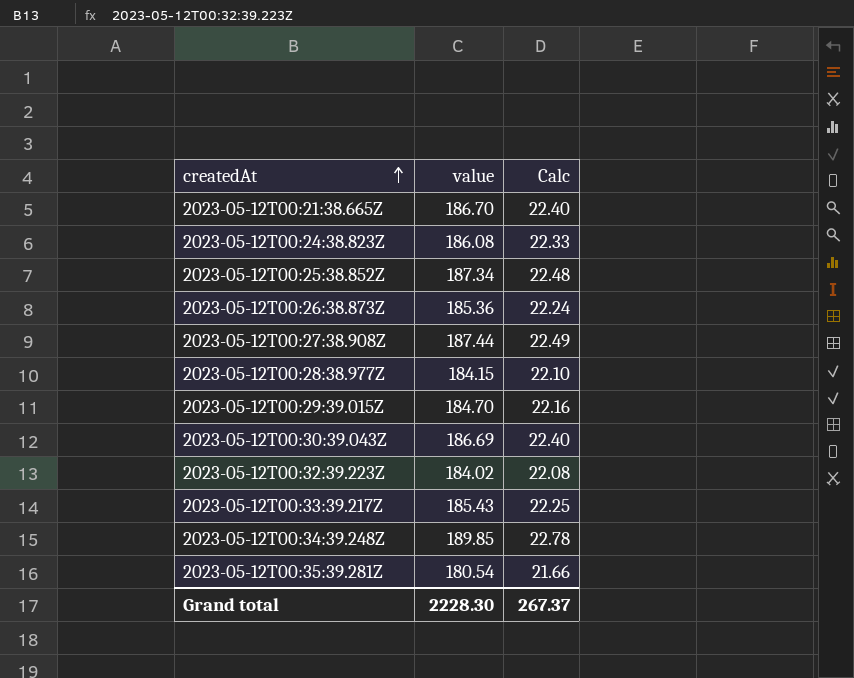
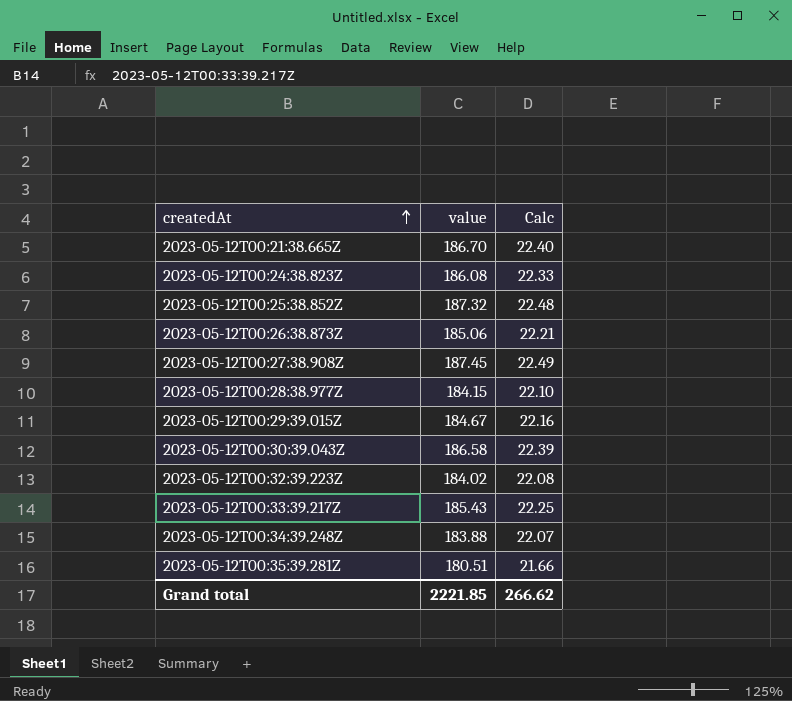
2023-05-12T00:25:38.852Z | value: 187.34 -> 187.32
2023-05-12T00:26:38.873Z | value: 185.36 -> 185.06
2023-05-12T00:26:38.873Z | Calc: 22.24 -> 22.21
2023-05-12T00:27:38.908Z | value: 187.44 -> 187.45
2023-05-12T00:29:39.015Z | value: 184.70 -> 184.67
2023-05-12T00:30:39.043Z | value: 186.69 -> 186.58
2023-05-12T00:30:39.043Z | Calc: 22.40 -> 22.39
2023-05-12T00:34:39.248Z | value: 189.85 -> 183.88
2023-05-12T00:34:39.248Z | Calc: 22.78 -> 22.07
2023-05-12T00:35:39.281Z | value: 180.54 -> 180.51
Grand total | value: 2228.30 -> 2221.85
Grand total | Calc: 267.37 -> 266.62

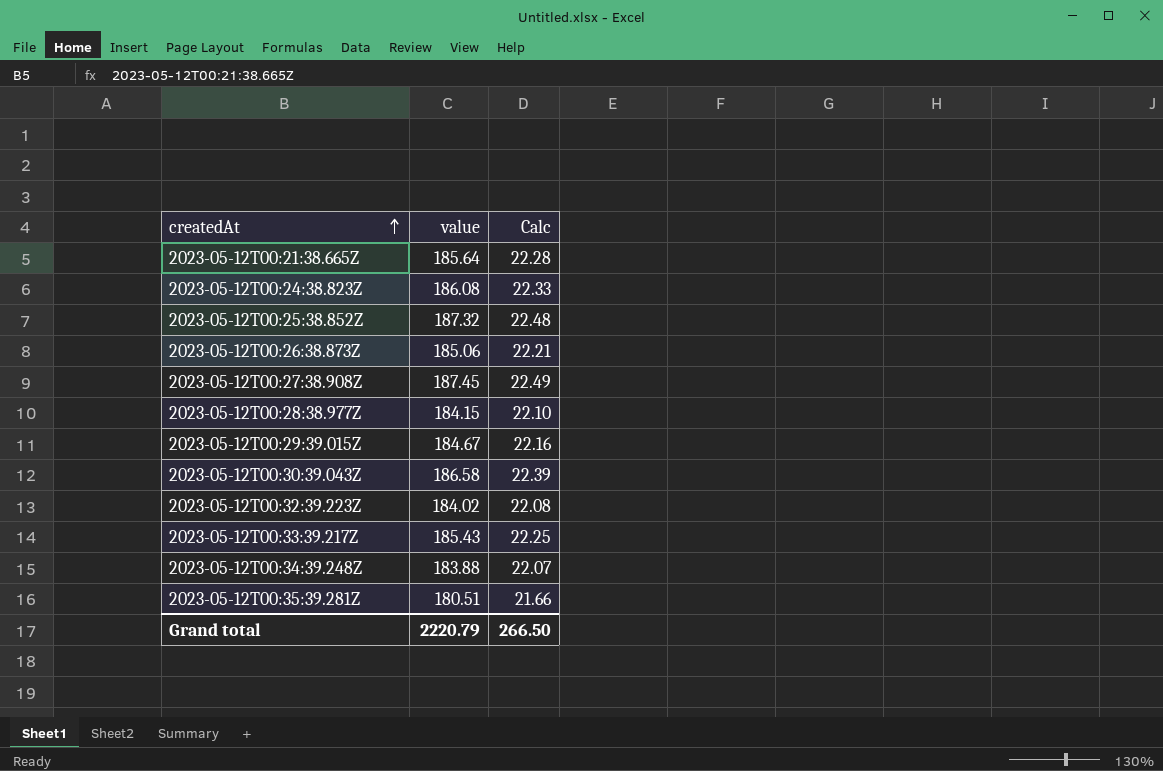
2023-05-12T00:21:38.665Z | value: 186.70 -> 185.64
2023-05-12T00:21:38.665Z | Calc: 22.40 -> 22.28
Grand total | value: 2221.85 -> 2220.79
Grand total | Calc: 266.62 -> 266.50

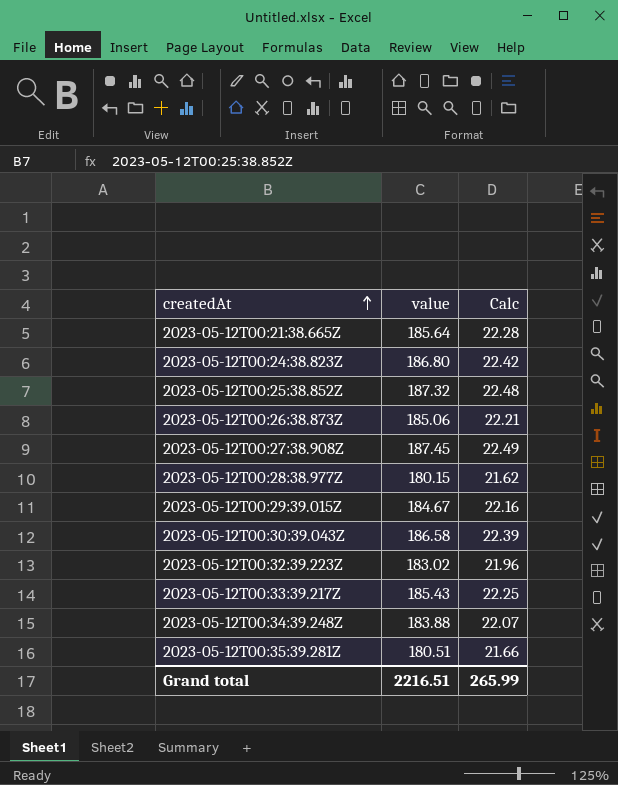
2023-05-12T00:24:38.823Z | value: 186.08 -> 186.80
2023-05-12T00:24:38.823Z | Calc: 22.33 -> 22.42
2023-05-12T00:28:38.977Z | value: 184.15 -> 180.15
2023-05-12T00:28:38.977Z | Calc: 22.10 -> 21.62
2023-05-12T00:32:39.223Z | value: 184.02 -> 183.02
2023-05-12T00:32:39.223Z | Calc: 22.08 -> 21.96
Grand total | value: 2220.79 -> 2216.51
Grand total | Calc: 266.50 -> 265.99

